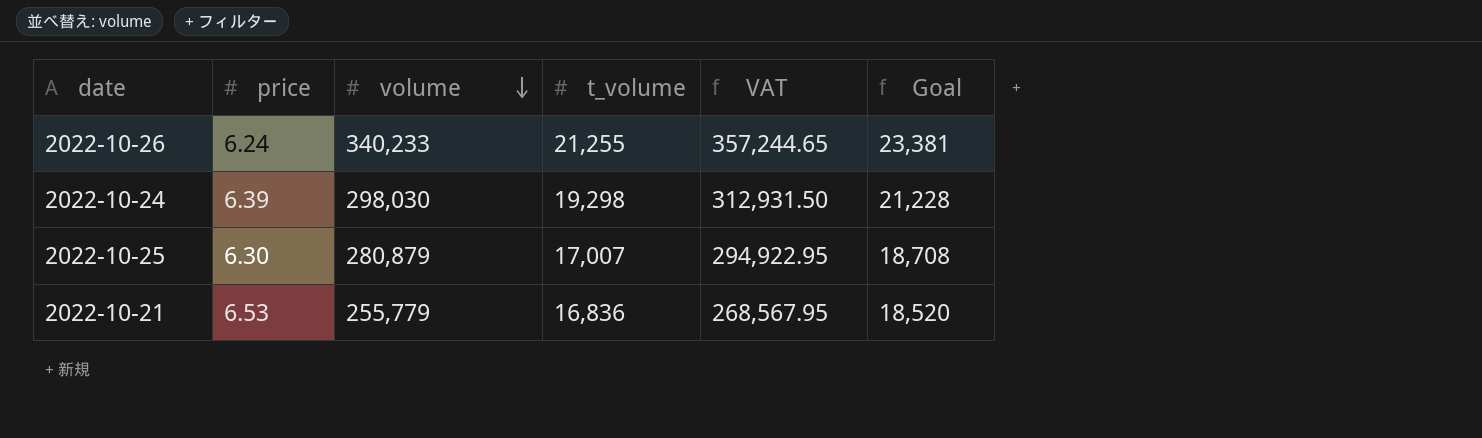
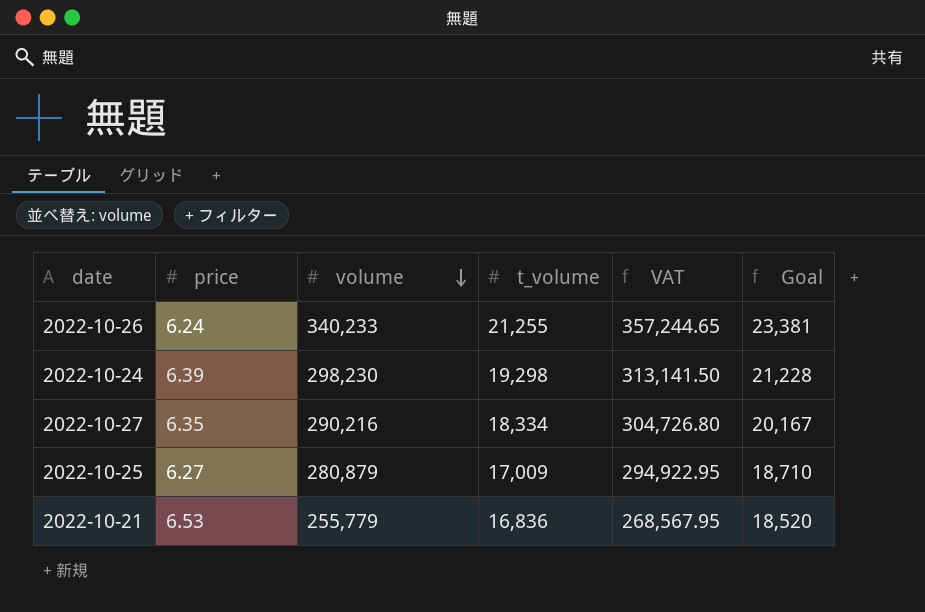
2022-10-24 | volume: 298,030 -> 298,230
2022-10-24 | VAT: 312,931.50 -> 313,141.50
row 2022-10-27: none -> 6.35 | 290,216 | 18,334 | 304,726.80 | 20,167
2022-10-25 | price: 6.30 -> 6.27
2022-10-25 | t_volume: 17,007 -> 17,009
2022-10-25 | Goal: 18,708 -> 18,710

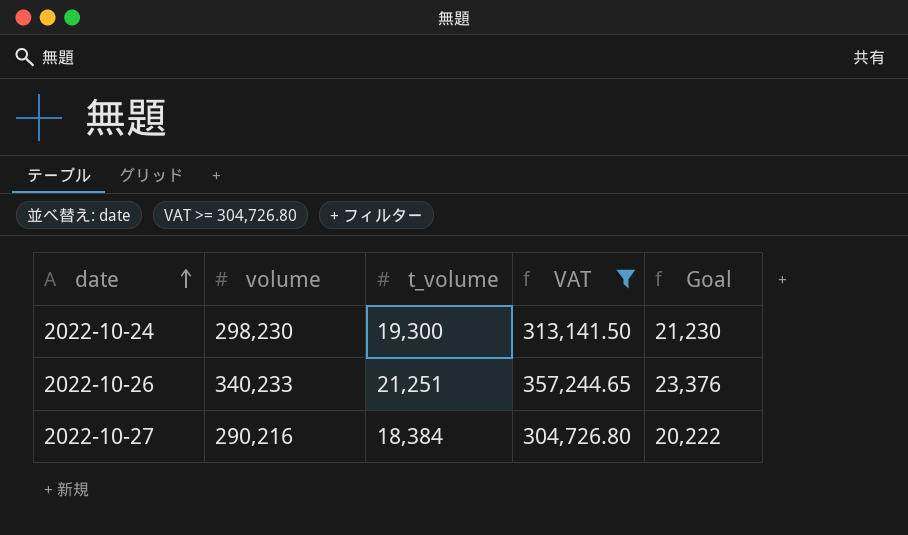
filter: none -> VAT >= 304,726.80
row order: volume descending -> date ascending
column price | position: 2 -> none
2022-10-24 | t_volume: 19,298 -> 19,300
2022-10-24 | Goal: 21,228 -> 21,230
2022-10-26 | t_volume: 21,255 -> 21,251
2022-10-26 | Goal: 23,381 -> 23,376
2022-10-27 | t_volume: 18,334 -> 18,384
2022-10-27 | Goal: 20,167 -> 20,222

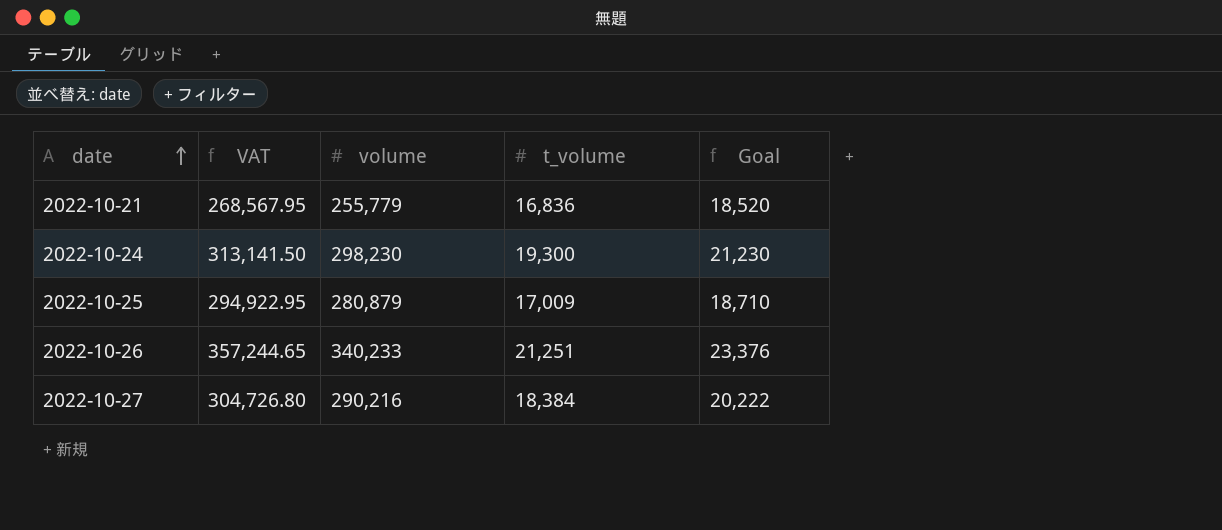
filter: VAT >= 304,726.80 -> none
column VAT | position: 4 -> 2

